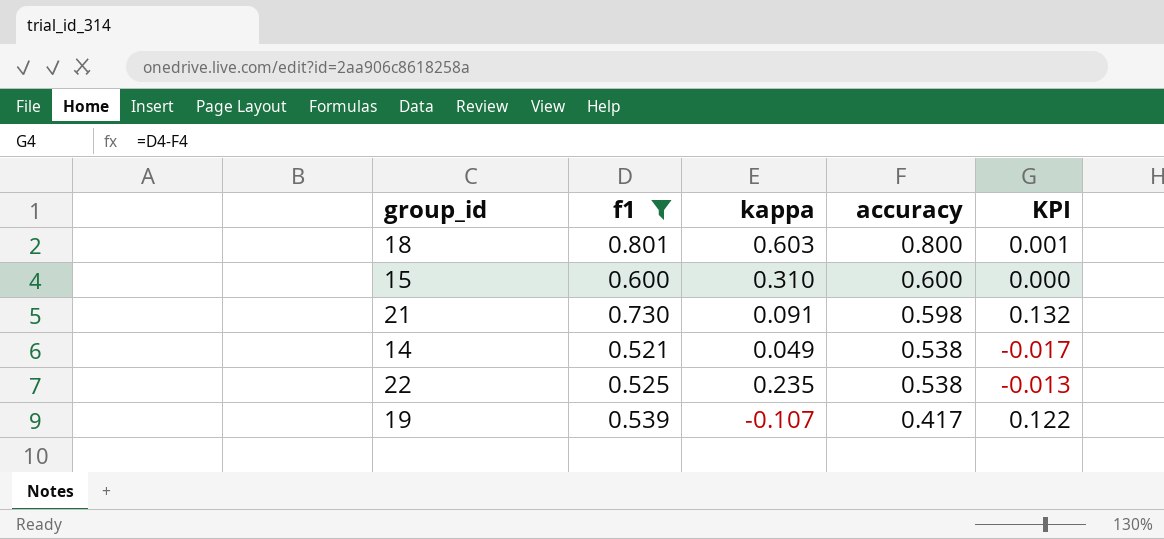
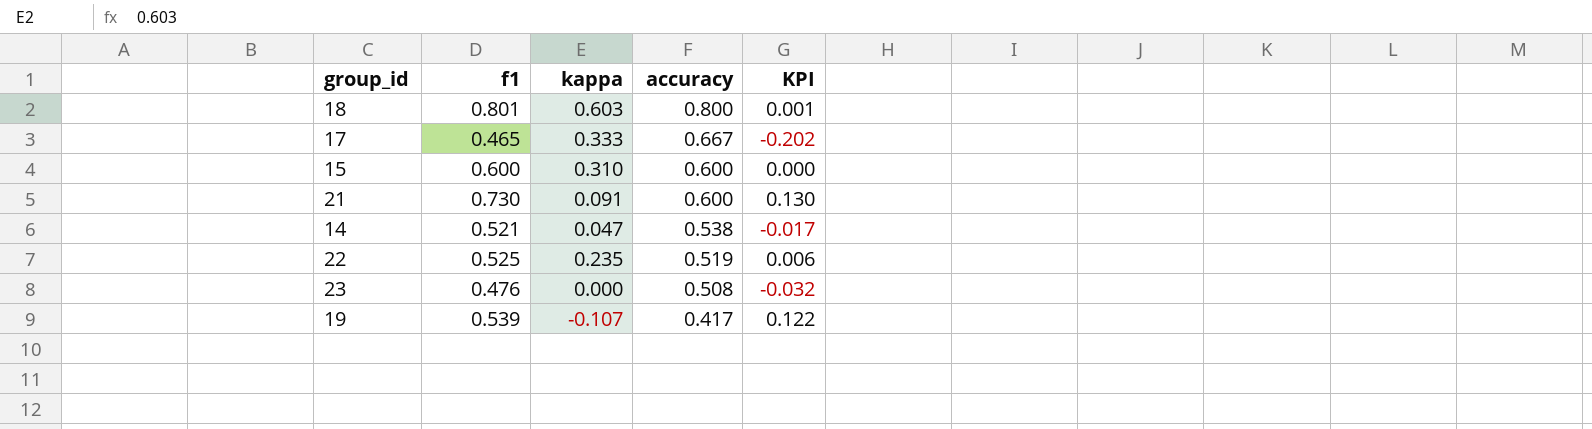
filter: f1 >= 0.521 -> none
21 | accuracy: 0.598 -> 0.600
21 | KPI: 0.132 -> 0.130
14 | kappa: 0.049 -> 0.047
22 | accuracy: 0.538 -> 0.519
22 | KPI: -0.013 -> 0.006

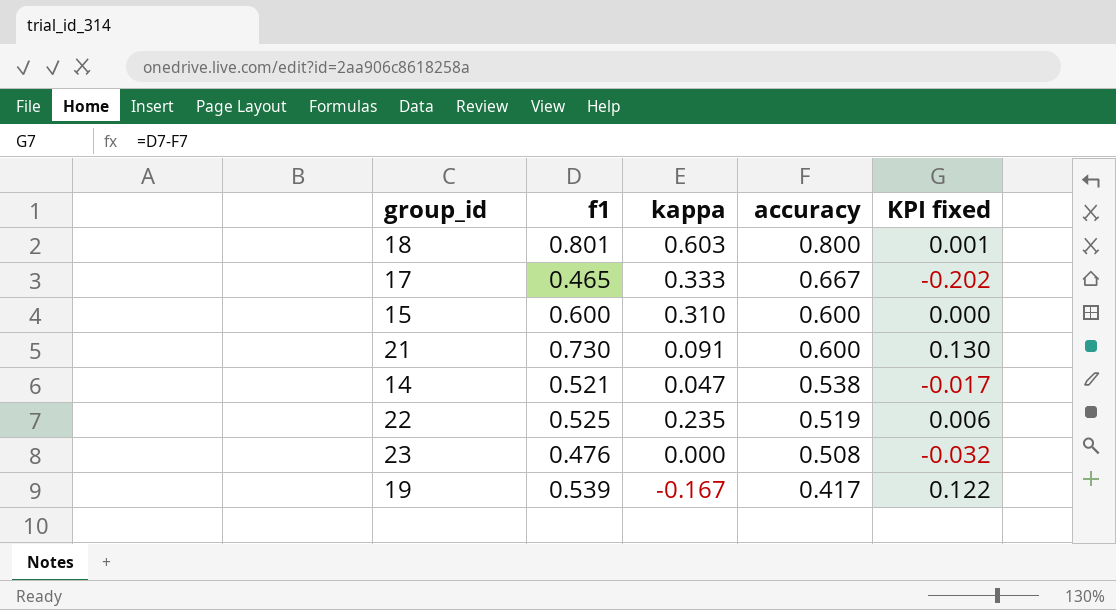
column name: KPI -> KPI fixed
19 | kappa: -0.107 -> -0.167

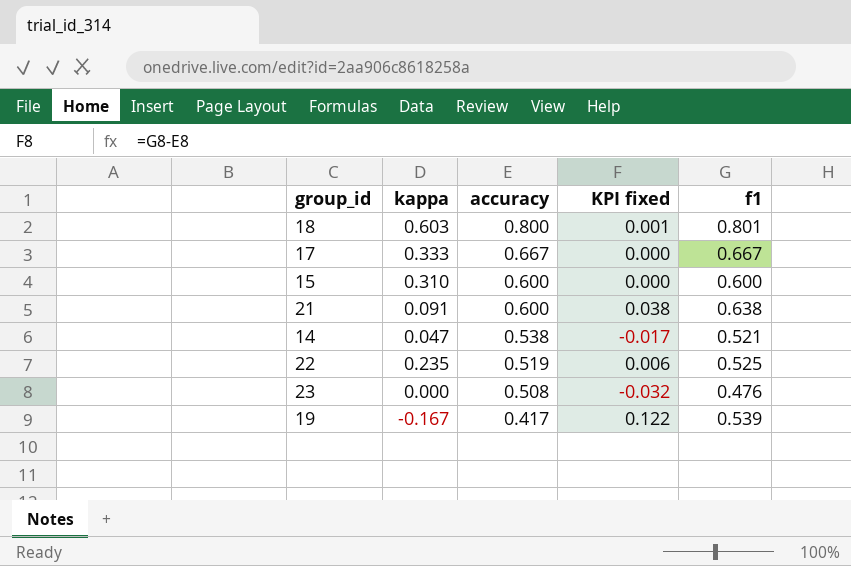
column f1 | position: 2 -> 5
17 | KPI fixed: -0.202 -> 0.000
17 | f1: 0.465 -> 0.667
21 | KPI fixed: 0.130 -> 0.038
21 | f1: 0.730 -> 0.638

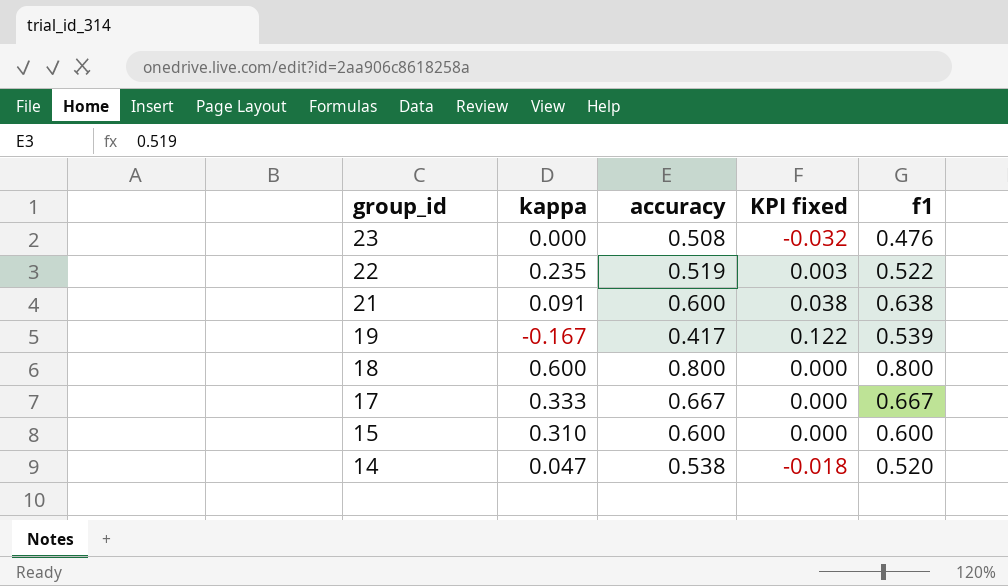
row order: accuracy descending -> group_id descending
22 | KPI fixed: 0.006 -> 0.003
22 | f1: 0.525 -> 0.522
18 | kappa: 0.603 -> 0.600
18 | KPI fixed: 0.001 -> 0.000
18 | f1: 0.801 -> 0.800
14 | KPI fixed: -0.017 -> -0.018
14 | f1: 0.521 -> 0.520

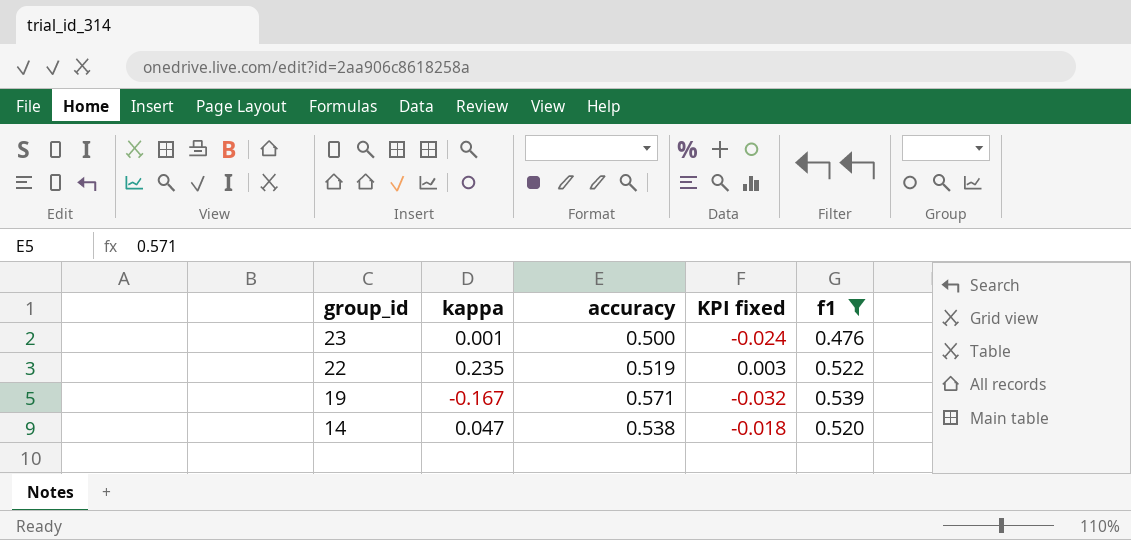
filter: none -> f1 <= 0.539
23 | kappa: 0.000 -> 0.001
23 | accuracy: 0.508 -> 0.500
23 | KPI fixed: -0.032 -> -0.024
19 | accuracy: 0.417 -> 0.571
19 | KPI fixed: 0.122 -> -0.032

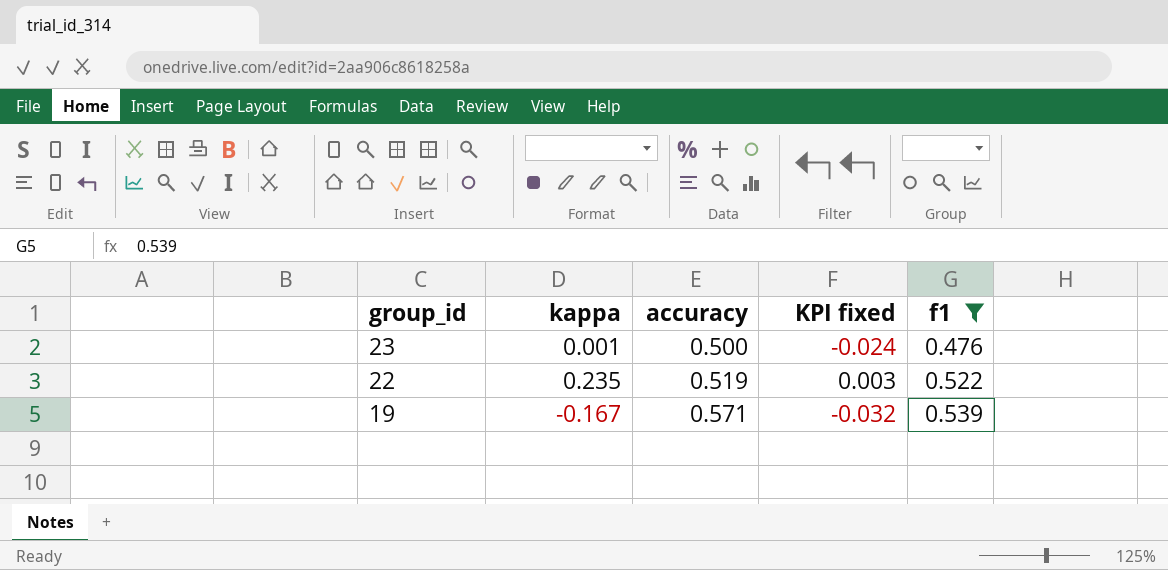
row 14: 0.047 | 0.538 | -0.018 | 0.520 -> none

